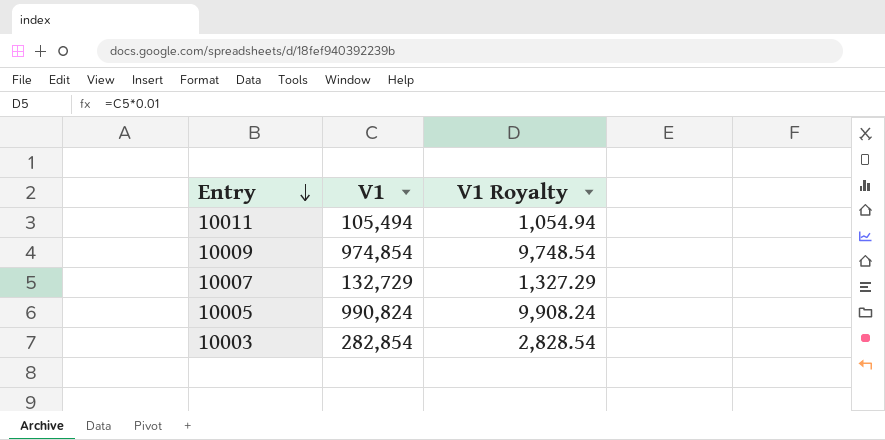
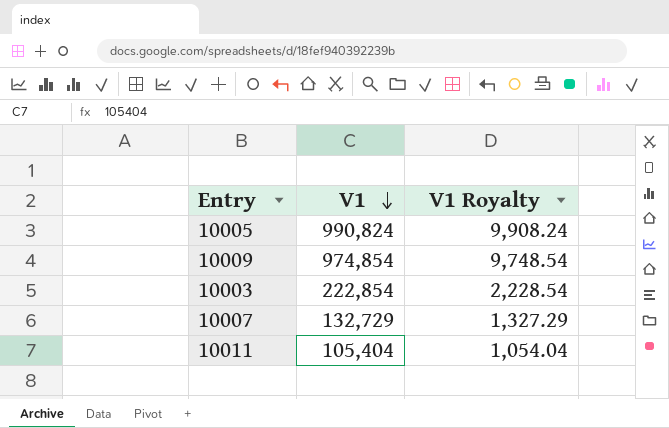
row order: Entry descending -> V1 descending
10003 | V1: 282,854 -> 222,854
10003 | V1 Royalty: 2,828.54 -> 2,228.54
10011 | V1: 105,494 -> 105,404
10011 | V1 Royalty: 1,054.94 -> 1,054.04

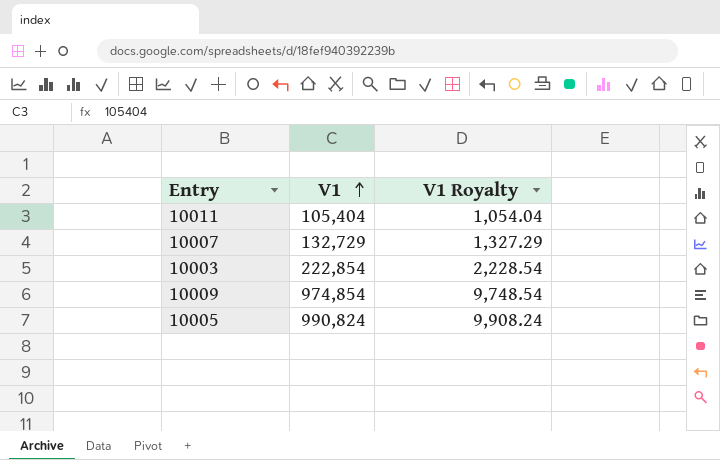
row order: V1 descending -> V1 ascending

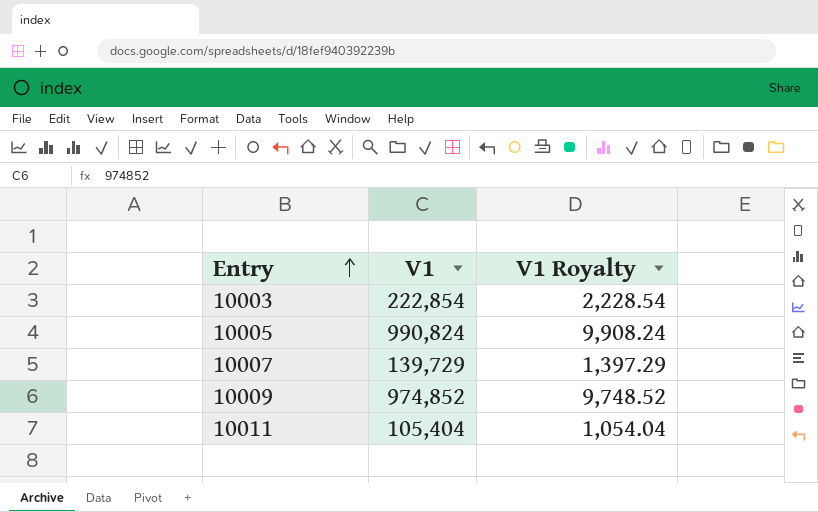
row order: V1 ascending -> Entry ascending
10007 | V1: 132,729 -> 139,729
10007 | V1 Royalty: 1,327.29 -> 1,397.29
10009 | V1: 974,854 -> 974,852
10009 | V1 Royalty: 9,748.54 -> 9,748.52

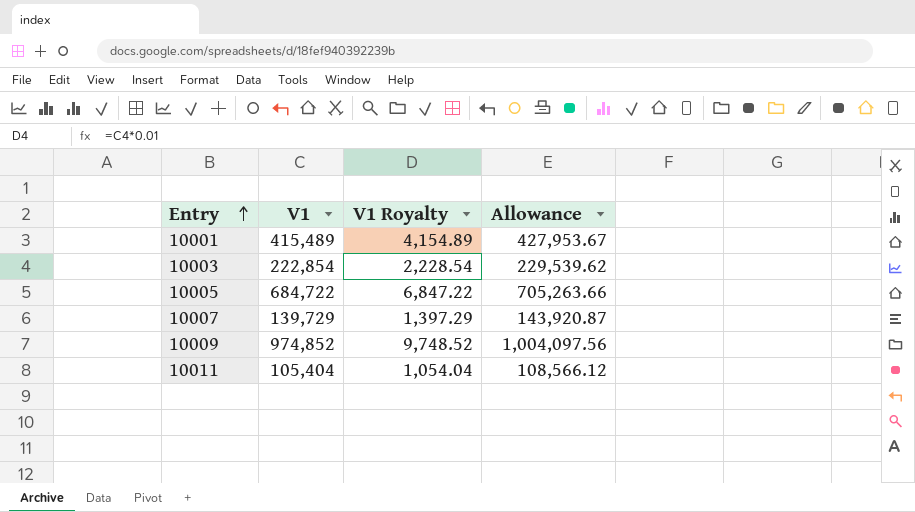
column Allowance | formula: none -> [V1] * 1.03
row 10001: none -> 415,489 | 4,154.89 | 427,953.67
10005 | V1: 990,824 -> 684,722
10005 | V1 Royalty: 9,908.24 -> 6,847.22

